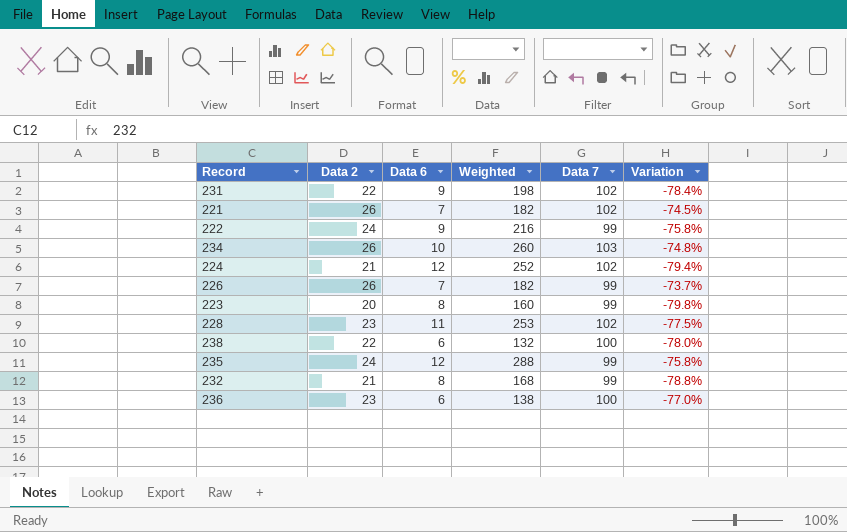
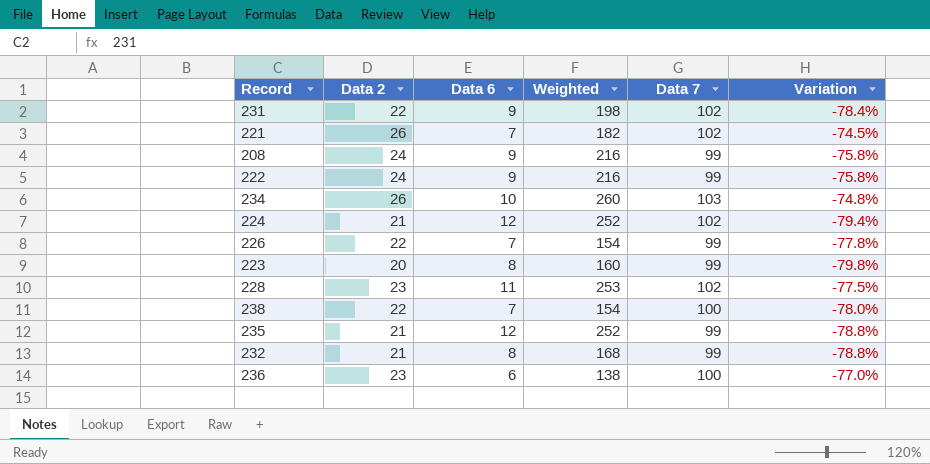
row 208: none -> 24 | 9 | 216 | 99 | -75.8%
226 | Data 2: 26 -> 22
226 | Weighted: 182 -> 154
226 | Variation: -73.7% -> -77.8%
238 | Data 6: 6 -> 7
238 | Weighted: 132 -> 154
235 | Data 2: 24 -> 21
235 | Weighted: 288 -> 252
235 | Variation: -75.8% -> -78.8%

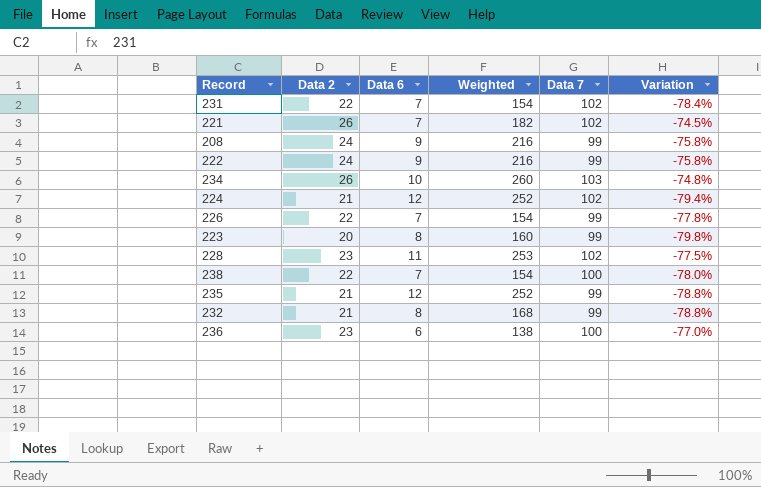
231 | Data 6: 9 -> 7
231 | Weighted: 198 -> 154

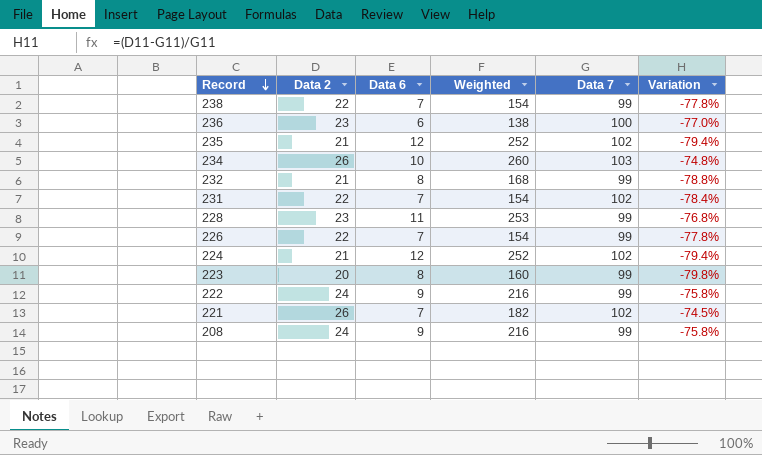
row order: none -> Record descending
238 | Data 7: 100 -> 99
238 | Variation: -78.0% -> -77.8%
235 | Data 7: 99 -> 102
235 | Variation: -78.8% -> -79.4%
228 | Data 7: 102 -> 99
228 | Variation: -77.5% -> -76.8%

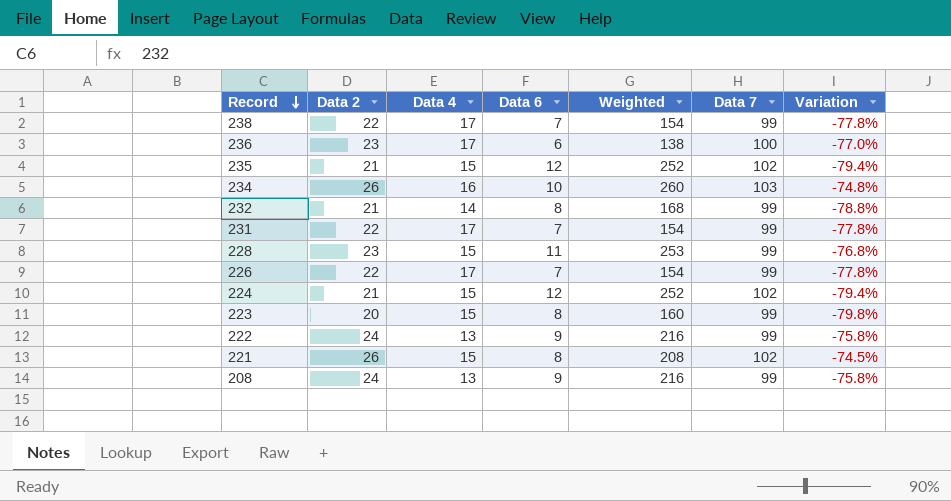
column Data 4 | position: none -> 3
231 | Data 7: 102 -> 99
231 | Variation: -78.4% -> -77.8%
221 | Data 6: 7 -> 8
221 | Weighted: 182 -> 208

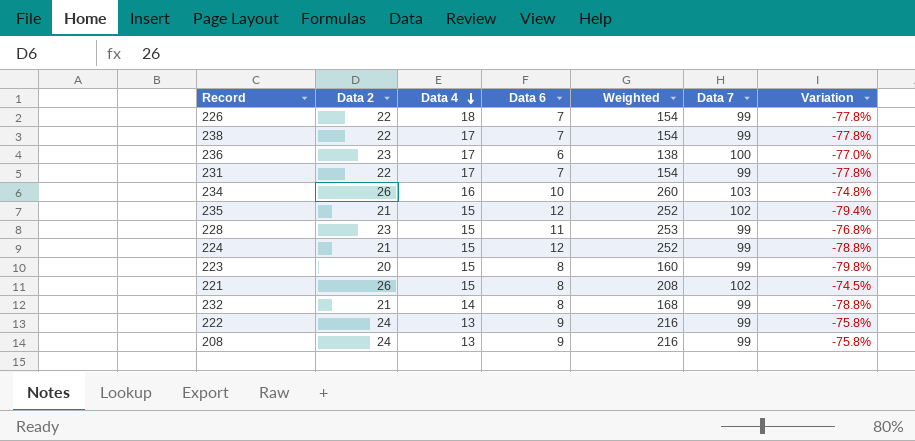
row order: Record descending -> Data 4 descending
226 | Data 4: 17 -> 18
224 | Data 7: 102 -> 99
224 | Variation: -79.4% -> -78.8%

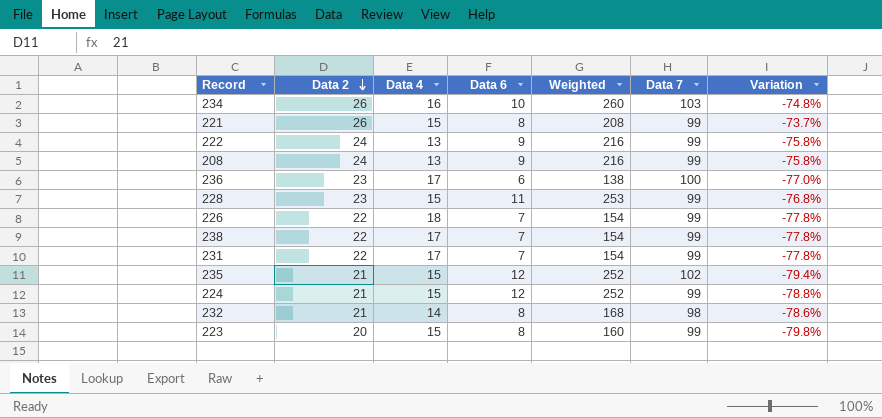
row order: Data 4 descending -> Data 2 descending
221 | Data 7: 102 -> 99
221 | Variation: -74.5% -> -73.7%
232 | Data 7: 99 -> 98
232 | Variation: -78.8% -> -78.6%

